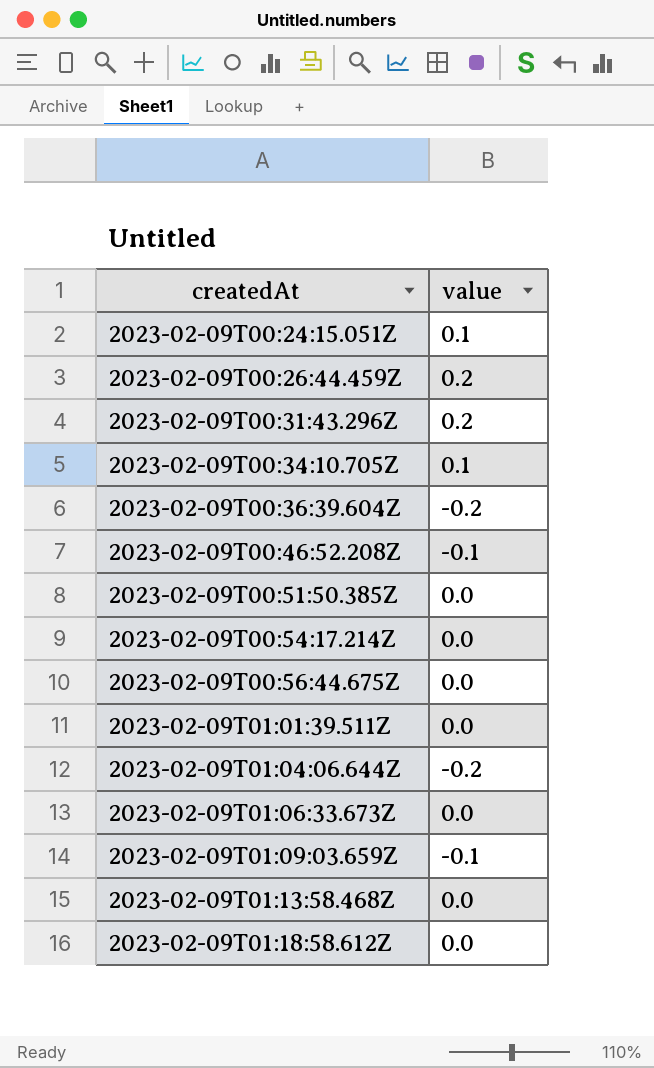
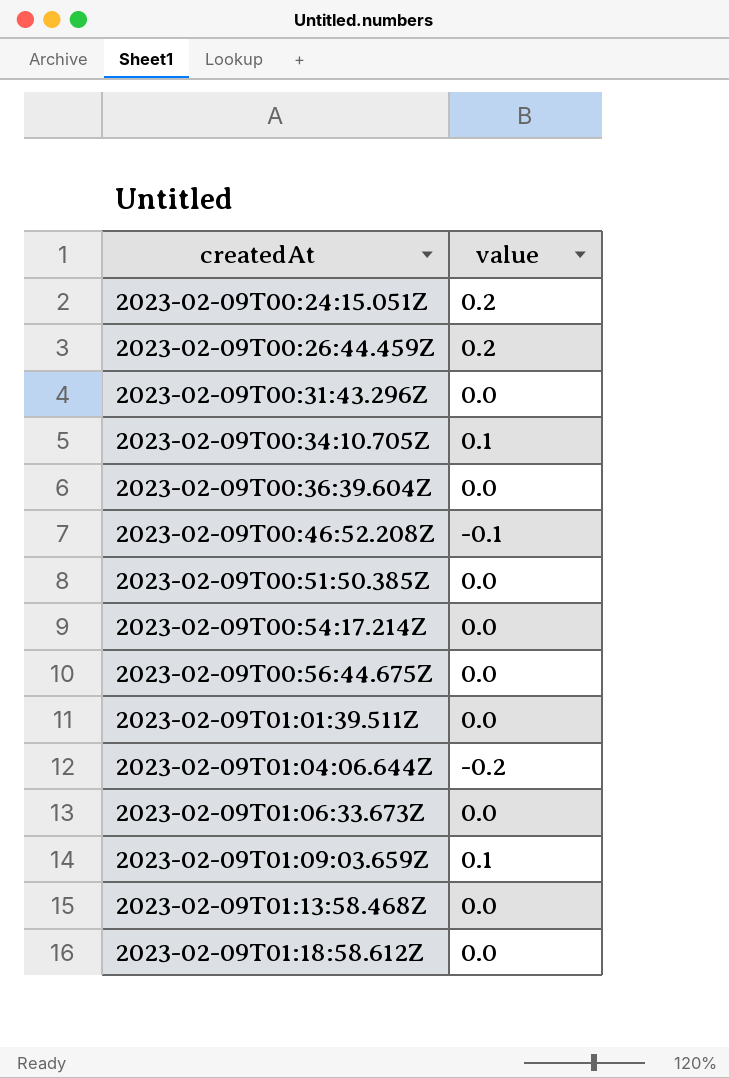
2023-02-09T00:24:15.051Z | value: 0.1 -> 0.2
2023-02-09T00:31:43.296Z | value: 0.2 -> 0.0
2023-02-09T00:36:39.604Z | value: -0.2 -> 0.0
2023-02-09T01:09:03.659Z | value: -0.1 -> 0.1

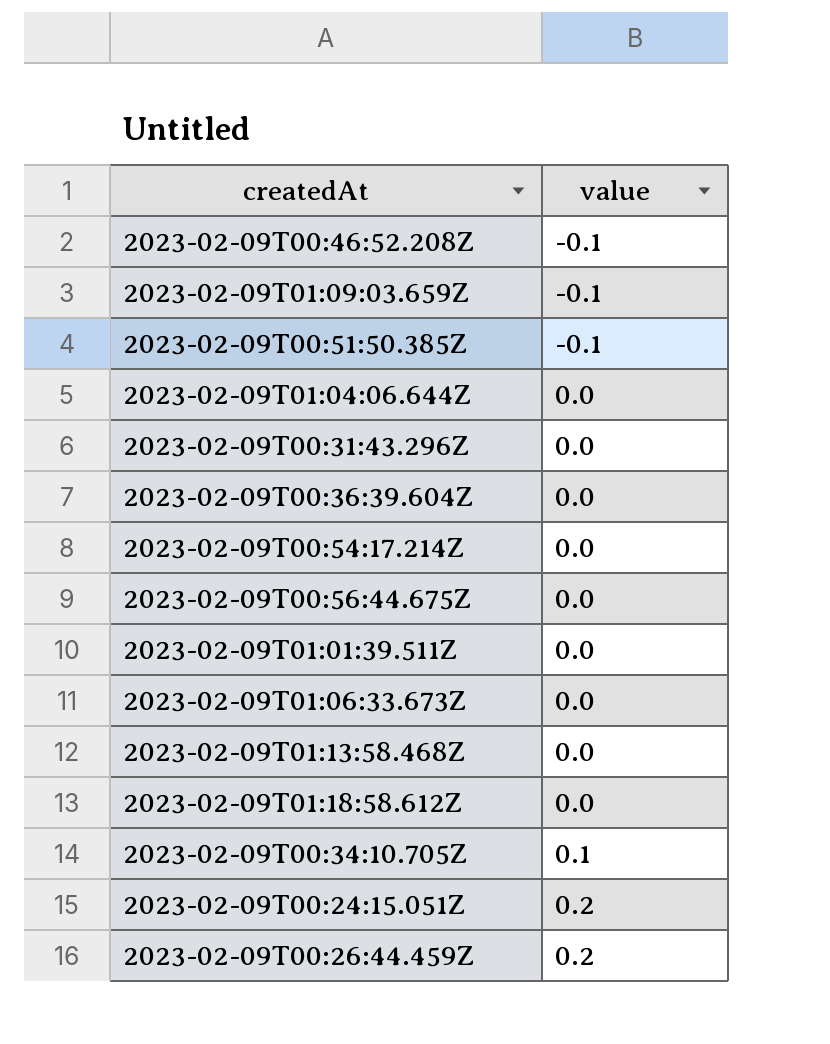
row order: createdAt ascending -> value ascending
2023-02-09T01:09:03.659Z | value: 0.1 -> -0.1
2023-02-09T00:51:50.385Z | value: 0.0 -> -0.1
2023-02-09T01:04:06.644Z | value: -0.2 -> 0.0

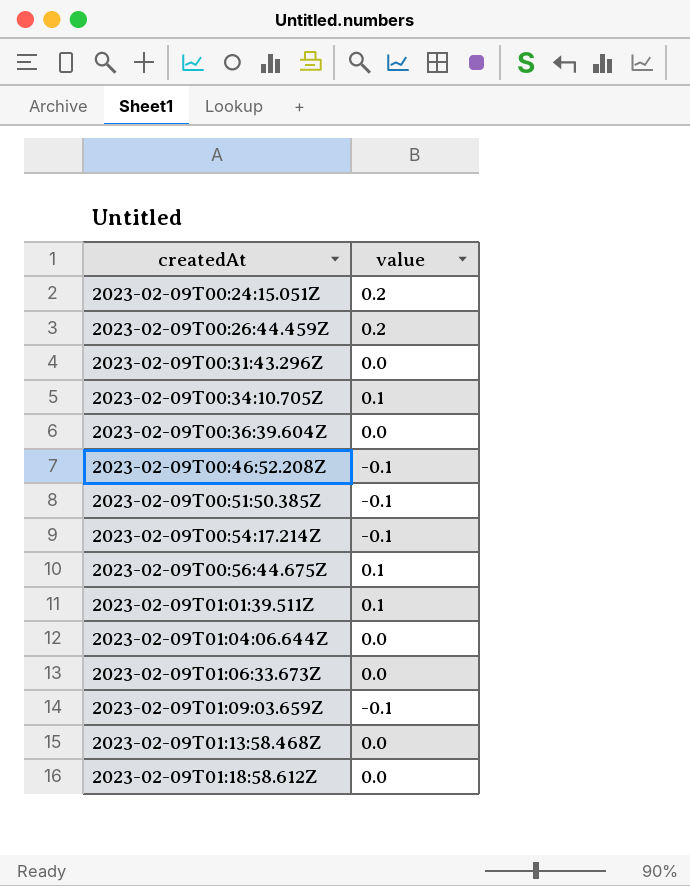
row order: value ascending -> createdAt ascending
2023-02-09T00:54:17.214Z | value: 0.0 -> -0.1
2023-02-09T00:56:44.675Z | value: 0.0 -> 0.1
2023-02-09T01:01:39.511Z | value: 0.0 -> 0.1

